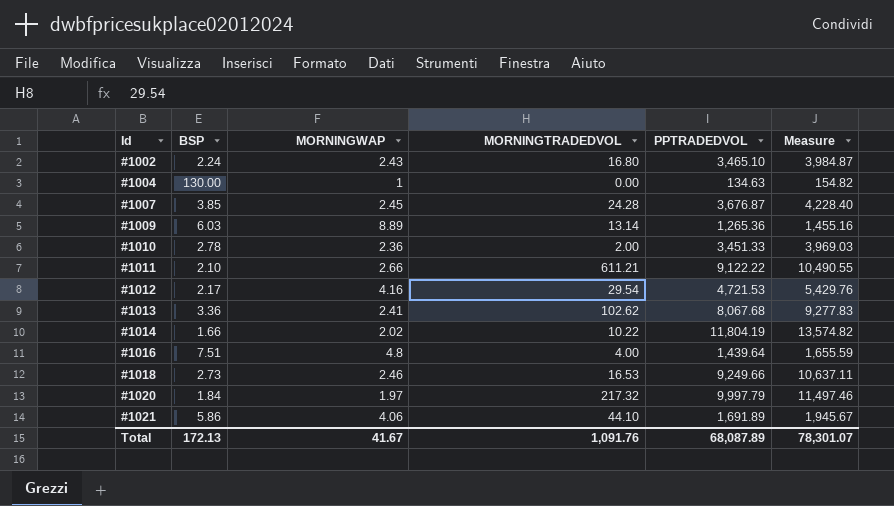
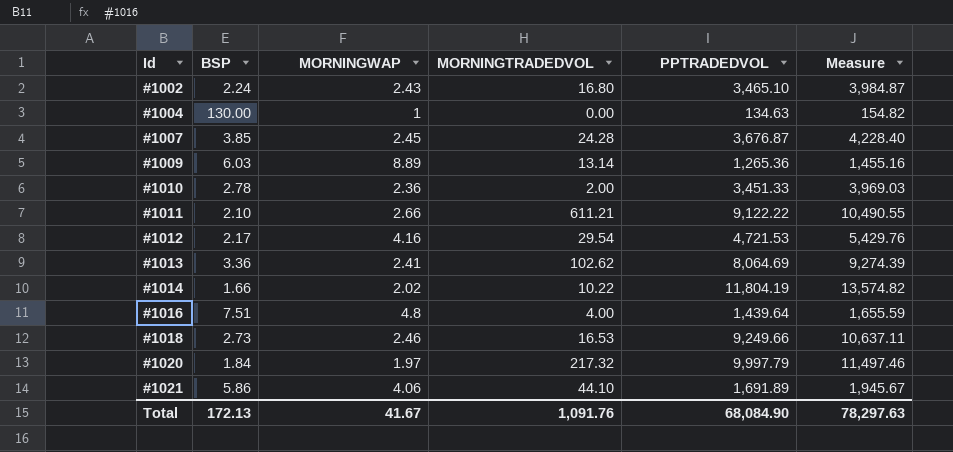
#1013 | PPTRADEDVOL: 8,067.68 -> 8,064.69
#1013 | Measure: 9,277.83 -> 9,274.39
Total | PPTRADEDVOL: 68,087.89 -> 68,084.90
Total | Measure: 78,301.07 -> 78,297.63

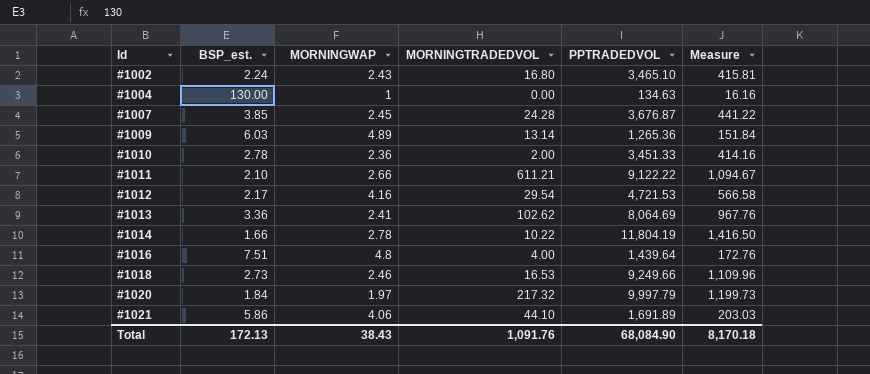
column name: BSP -> BSP_est.
column Measure | formula: [PPTRADEDVOL] * 1.15 -> [PPTRADEDVOL] * 0.12
#1009 | MORNINGWAP: 8.89 -> 4.89
#1014 | MORNINGWAP: 2.02 -> 2.78
Total | MORNINGWAP: 41.67 -> 38.43
Total | Measure: 78,297.63 -> 8,170.18

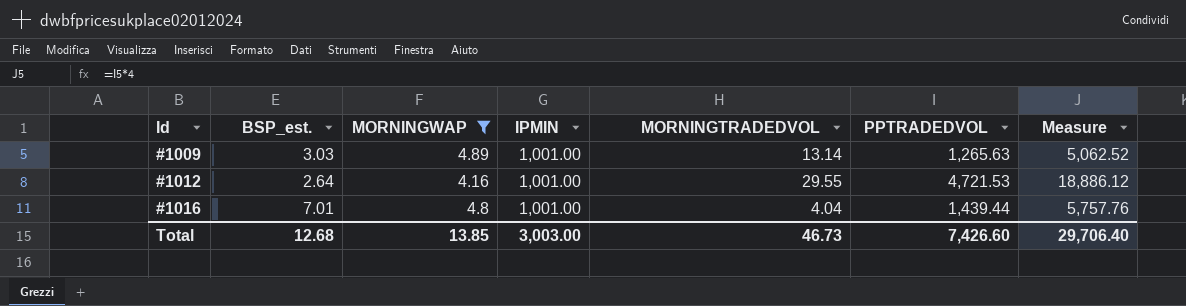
filter: none -> MORNINGWAP >= 4.16
column IPMIN | position: none -> 4
column Measure | formula: [PPTRADEDVOL] * 0.12 -> [PPTRADEDVOL] * 4
#1009 | BSP_est.: 6.03 -> 3.03
#1009 | PPTRADEDVOL: 1,265.36 -> 1,265.63
#1012 | BSP_est.: 2.17 -> 2.64
#1012 | MORNINGTRADEDVOL: 29.54 -> 29.55
#1016 | BSP_est.: 7.51 -> 7.01
#1016 | MORNINGTRADEDVOL: 4.00 -> 4.04
#1016 | PPTRADEDVOL: 1,439.64 -> 1,439.44
Total | BSP_est.: 172.13 -> 12.68
Total | MORNINGWAP: 38.43 -> 13.85
Total | MORNINGTRADEDVOL: 1,091.76 -> 46.73
Total | PPTRADEDVOL: 68,084.90 -> 7,426.60
Total | Measure: 8,170.18 -> 29,706.40

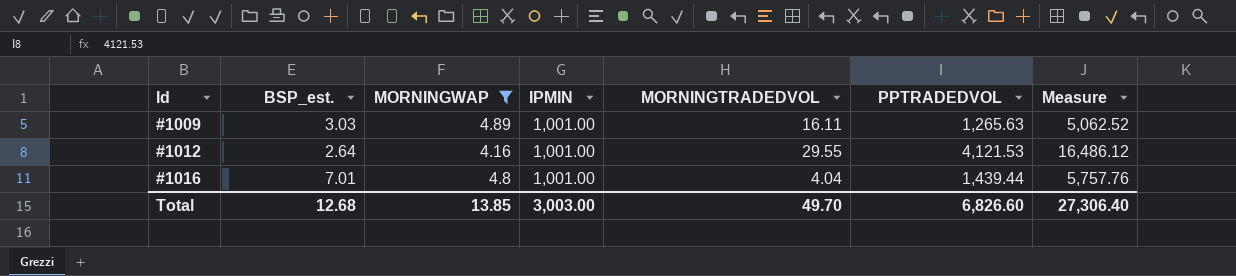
#1009 | MORNINGTRADEDVOL: 13.14 -> 16.11
#1012 | PPTRADEDVOL: 4,721.53 -> 4,121.53
#1012 | Measure: 18,886.12 -> 16,486.12
Total | MORNINGTRADEDVOL: 46.73 -> 49.70
Total | PPTRADEDVOL: 7,426.60 -> 6,826.60
Total | Measure: 29,706.40 -> 27,306.40

